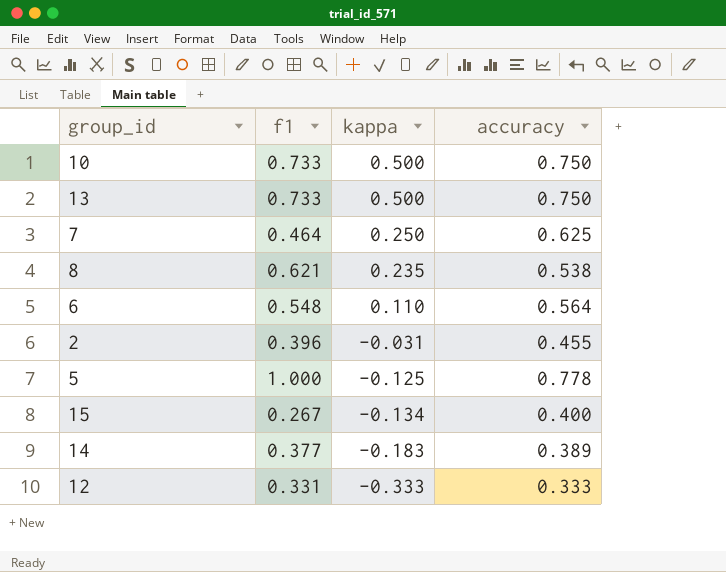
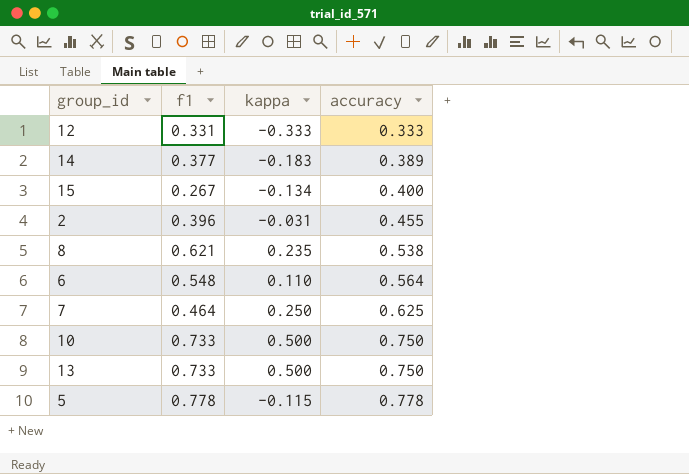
row order: kappa descending -> accuracy ascending
5 | f1: 1.000 -> 0.778
5 | kappa: -0.125 -> -0.115

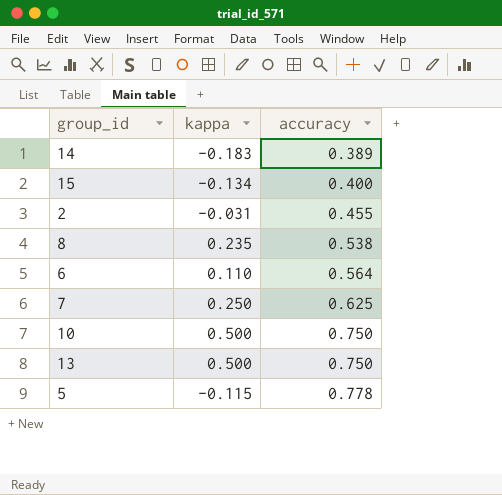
column f1 | position: 2 -> none
row 12: 0.331 | -0.333 | 0.333 -> none

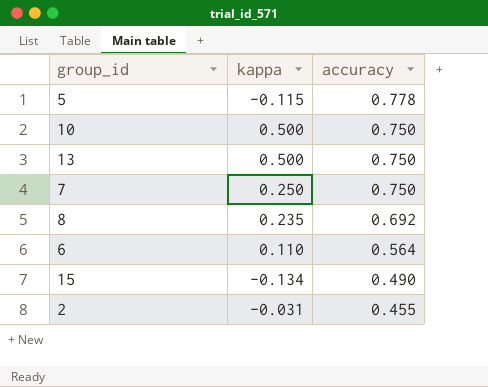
row order: accuracy ascending -> accuracy descending
row 14: -0.183 | 0.389 -> none
7 | accuracy: 0.625 -> 0.750
8 | accuracy: 0.538 -> 0.692
15 | accuracy: 0.400 -> 0.490

